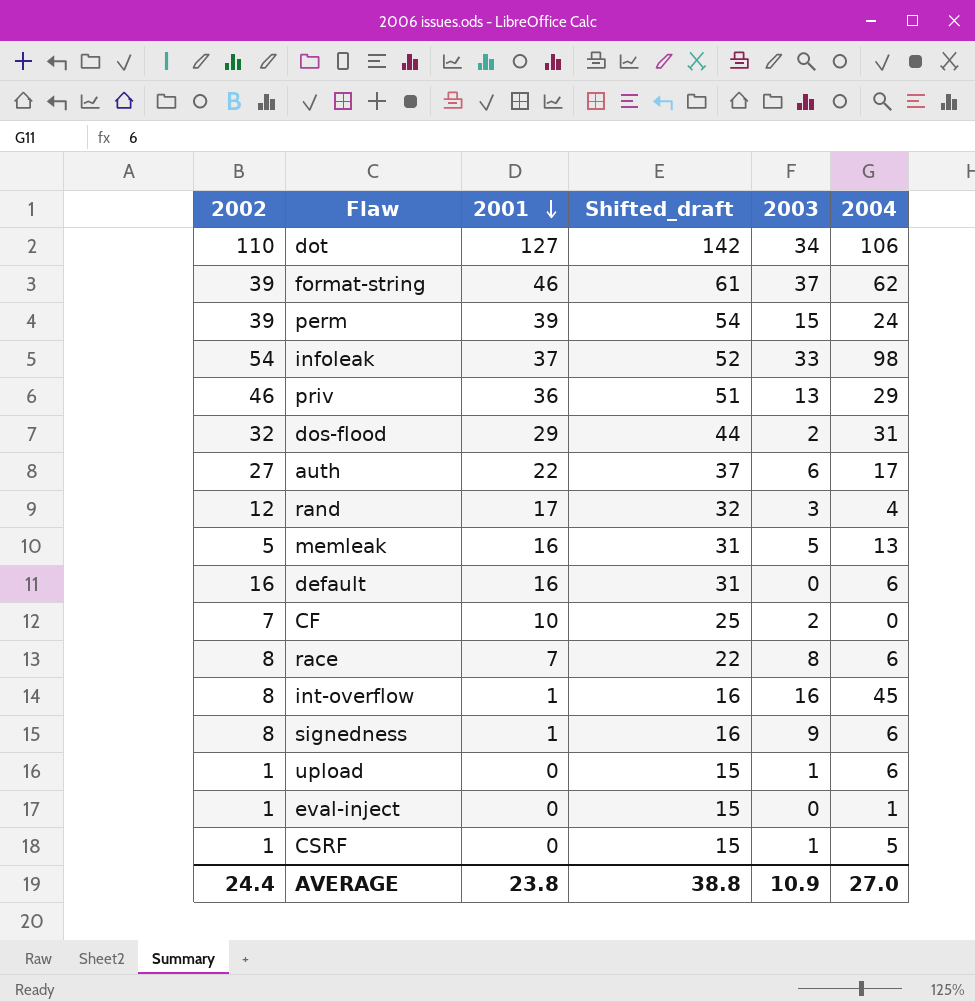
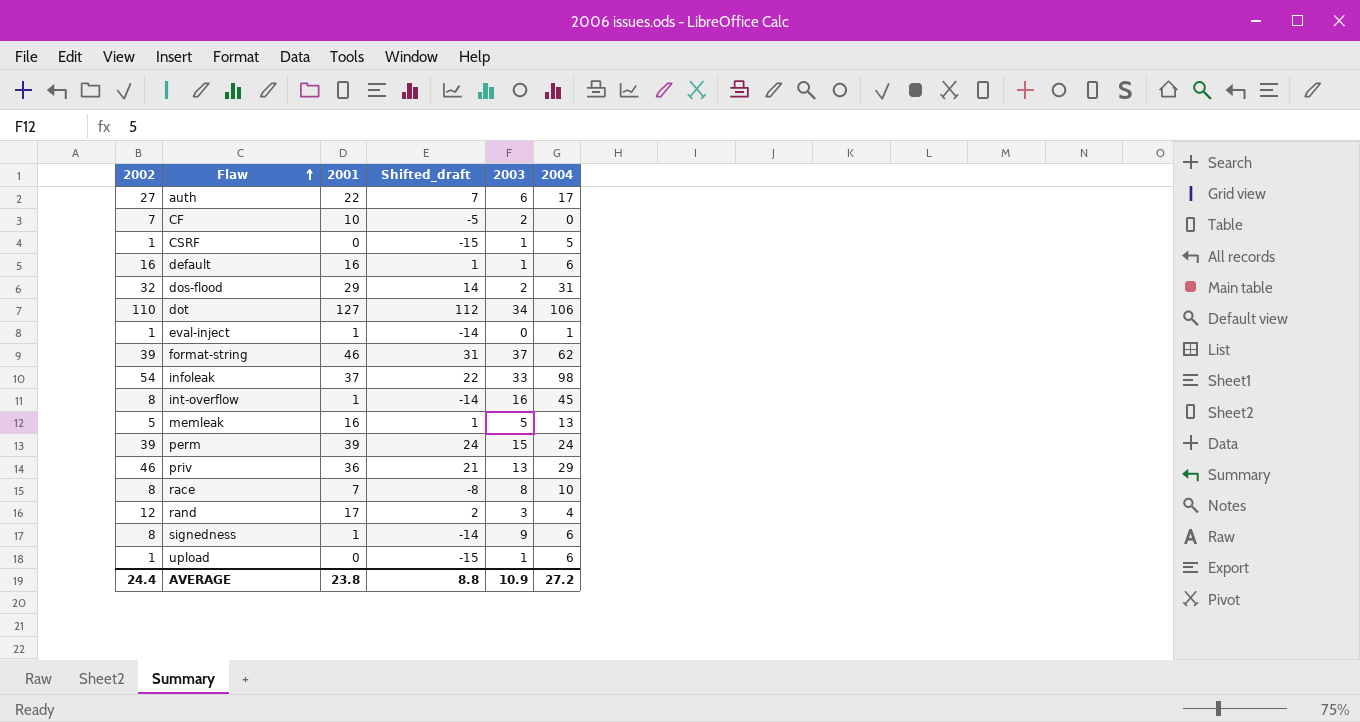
row order: 2001 descending -> Flaw ascending
column Shifted_draft | formula: [2001] + 15 -> [2001] - 15
default | 2003: 0 -> 1
eval-inject | 2001: 0 -> 1
race | 2004: 6 -> 10
AVERAGE | Shifted_draft: 38.8 -> 8.8
AVERAGE | 2004: 27.0 -> 27.2

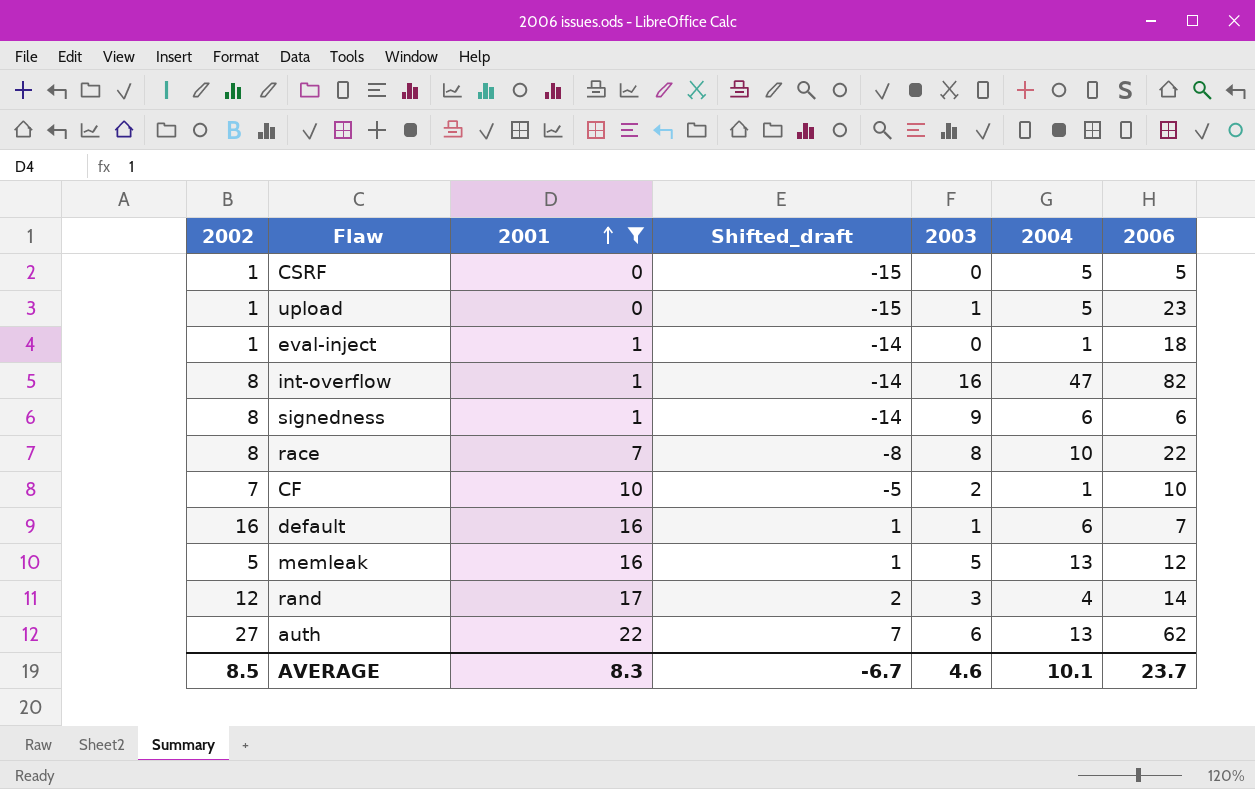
filter: none -> 2001 <= 22
row order: Flaw ascending -> 2001 ascending
column 2006 | position: none -> 7
CSRF | 2003: 1 -> 0
upload | 2004: 6 -> 5
int-overflow | 2004: 45 -> 47
CF | 2004: 0 -> 1
auth | 2004: 17 -> 13
AVERAGE | 2002: 24.4 -> 8.5
AVERAGE | 2001: 23.8 -> 8.3
AVERAGE | Shifted_draft: 8.8 -> -6.7
AVERAGE | 2003: 10.9 -> 4.6
AVERAGE | 2004: 27.2 -> 10.1

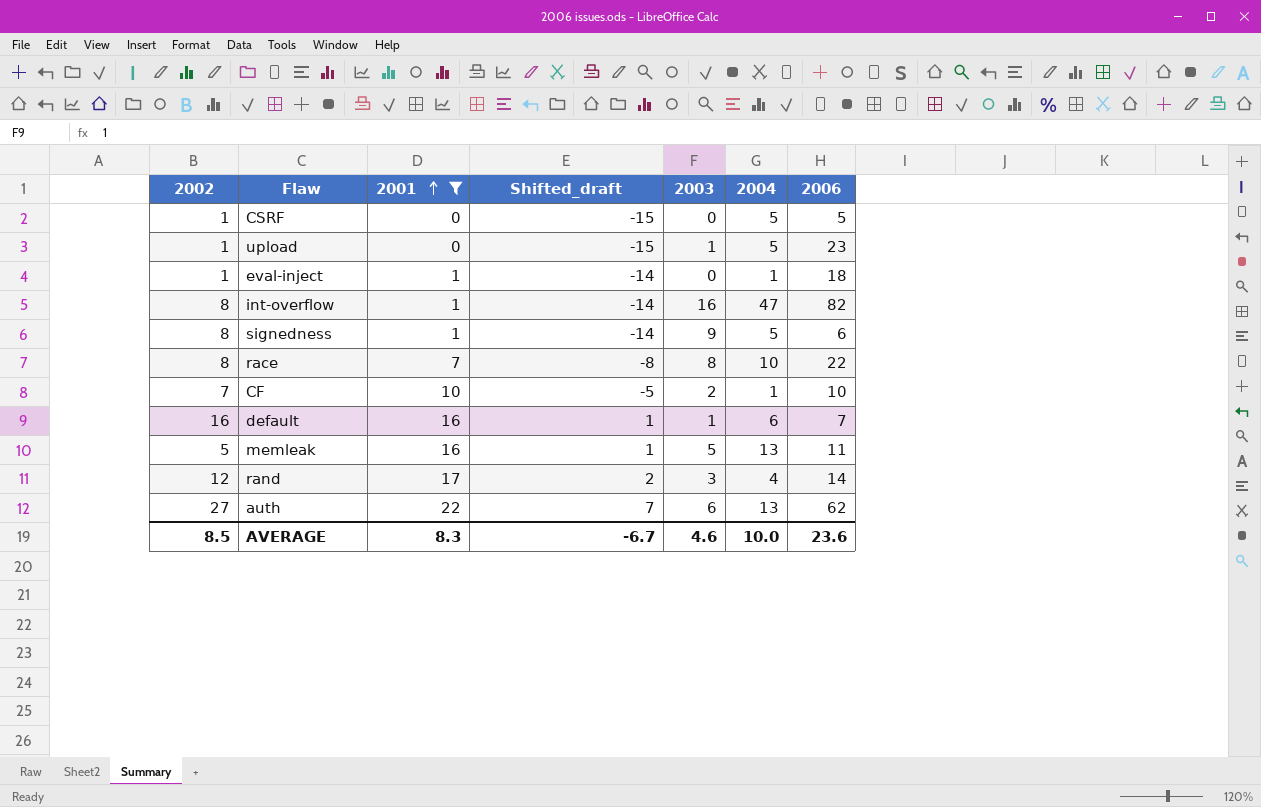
signedness | 2004: 6 -> 5
memleak | 2006: 12 -> 11
AVERAGE | 2004: 10.1 -> 10.0
AVERAGE | 2006: 23.7 -> 23.6

